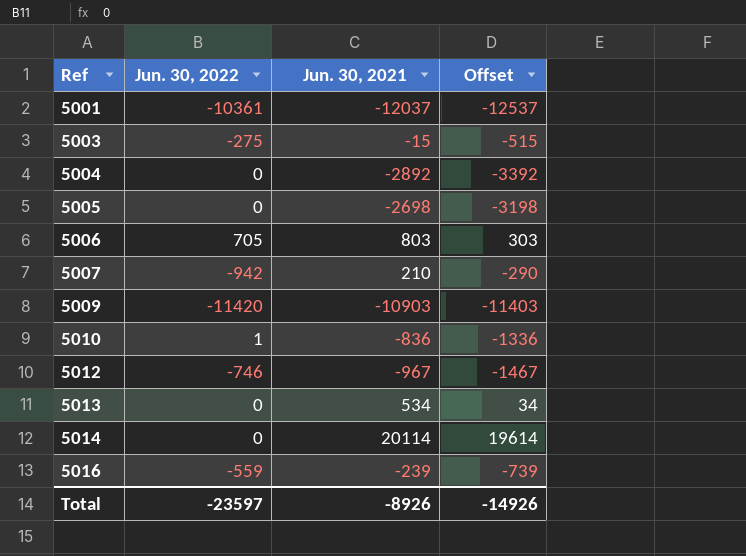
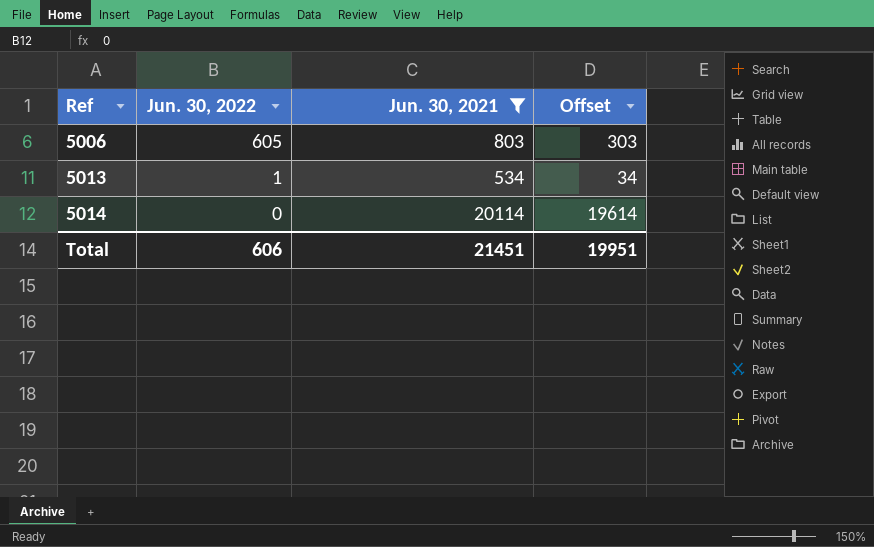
filter: none -> Jun. 30, 2021 >= 534
5006 | Jun. 30, 2022: 705 -> 605
5013 | Jun. 30, 2022: 0 -> 1
Total | Jun. 30, 2022: -23597 -> 606
Total | Jun. 30, 2021: -8926 -> 21451
Total | Offset: -14926 -> 19951

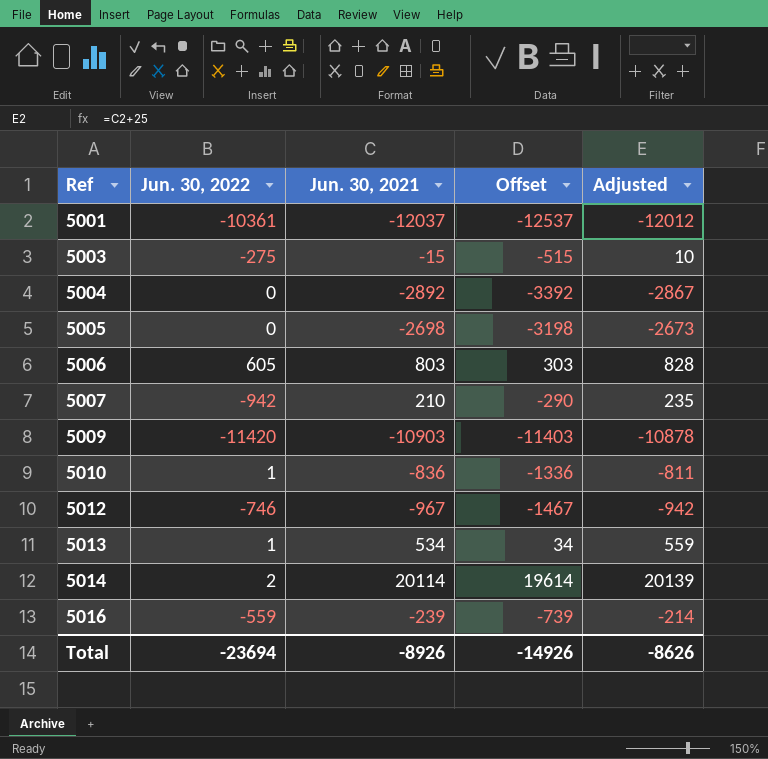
filter: Jun. 30, 2021 >= 534 -> none
column Adjusted | formula: none -> [Jun. 30, 2021] + 25
5014 | Jun. 30, 2022: 0 -> 2
Total | Jun. 30, 2022: 606 -> -23694
Total | Jun. 30, 2021: 21451 -> -8926
Total | Offset: 19951 -> -14926

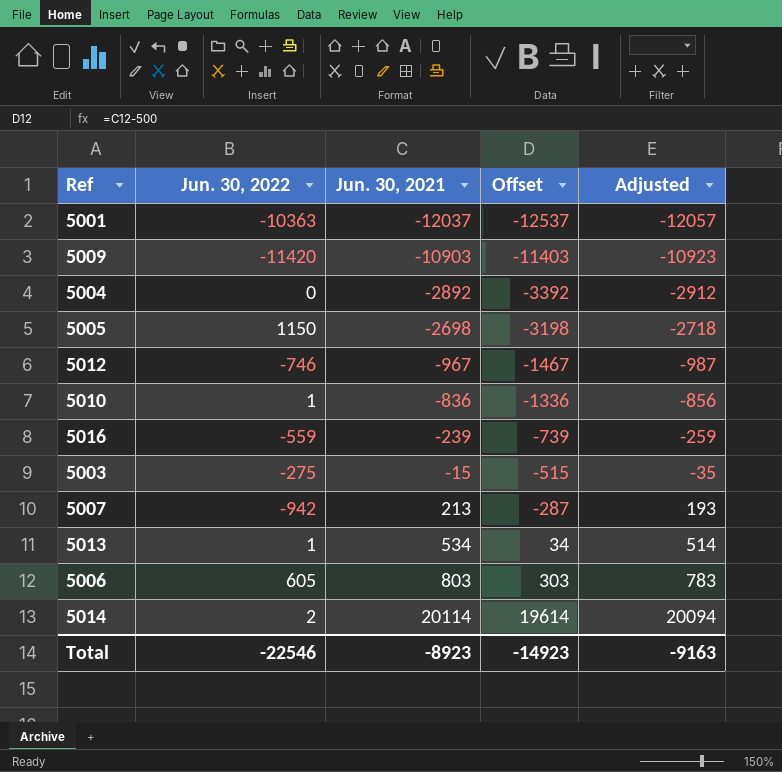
row order: Ref ascending -> Jun. 30, 2021 ascending
column Adjusted | formula: [Jun. 30, 2021] + 25 -> [Jun. 30, 2021] - 20
5001 | Jun. 30, 2022: -10361 -> -10363
5005 | Jun. 30, 2022: 0 -> 1150
5007 | Jun. 30, 2021: 210 -> 213
5007 | Offset: -290 -> -287
Total | Jun. 30, 2022: -23694 -> -22546
Total | Jun. 30, 2021: -8926 -> -8923
Total | Offset: -14926 -> -14923
Total | Adjusted: -8626 -> -9163

